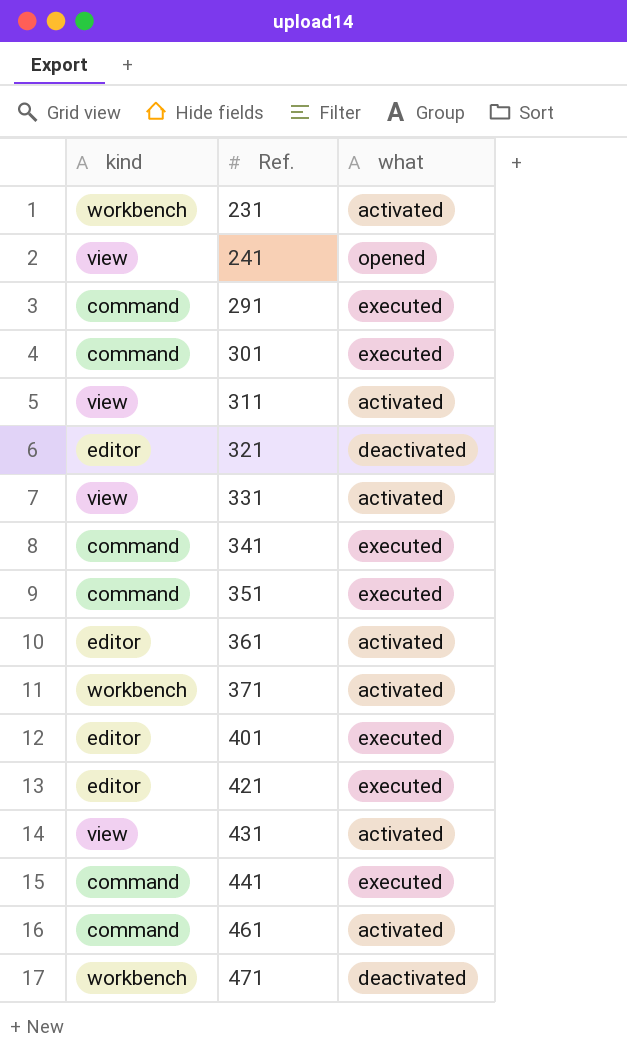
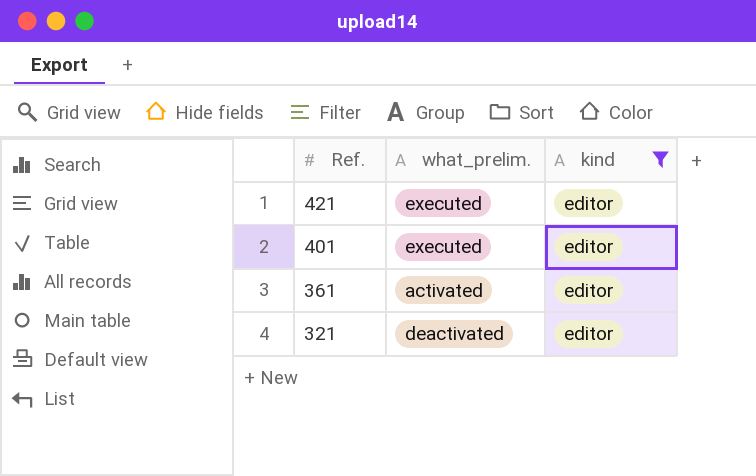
filter: none -> kind = editor
row order: Ref. ascending -> Ref. descending
column name: what -> what_prelim.
column kind | position: 1 -> 3

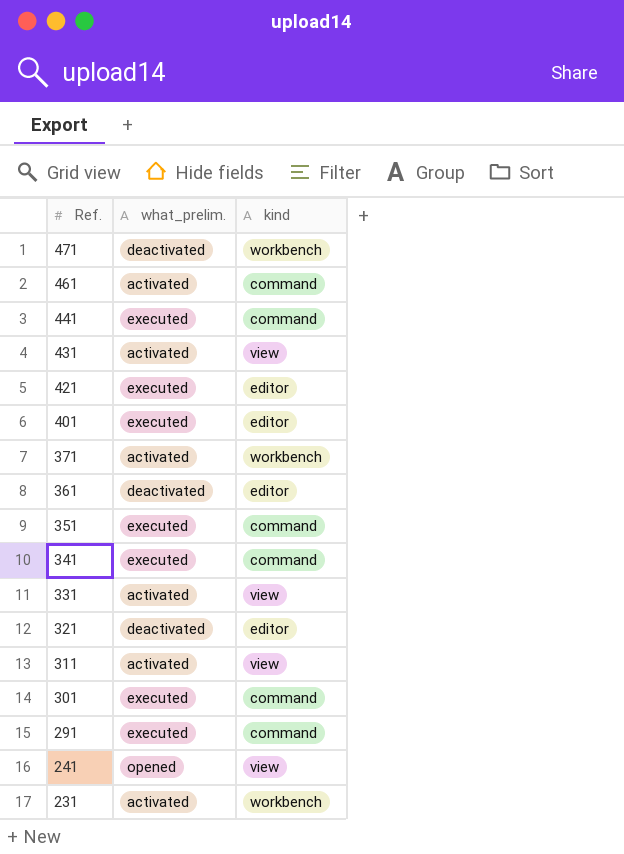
filter: kind = editor -> none
361 | what_prelim.: activated -> deactivated

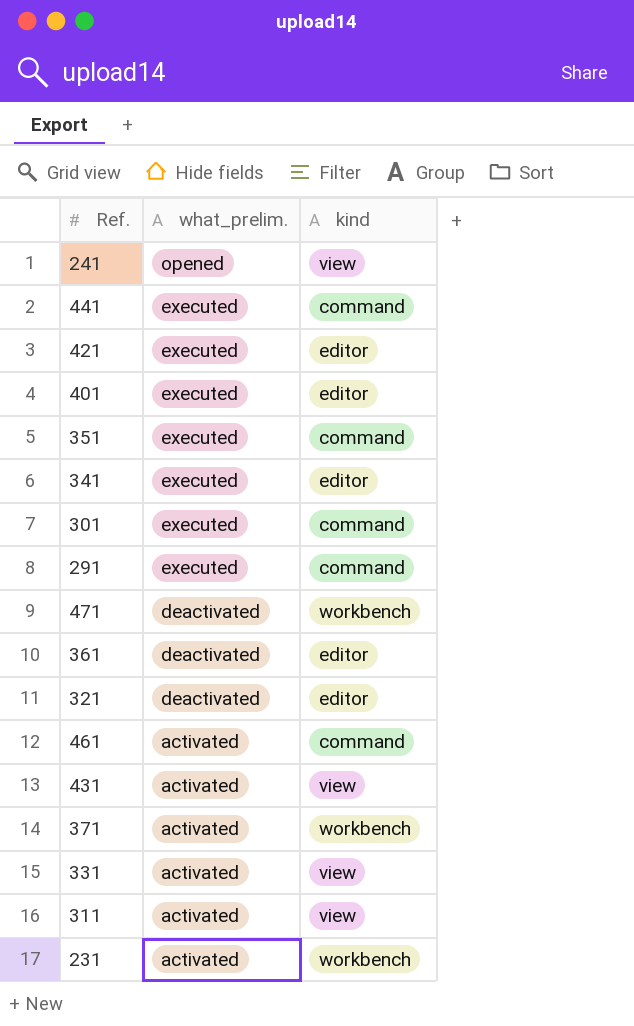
row order: Ref. descending -> what_prelim. descending
341 | kind: command -> editor

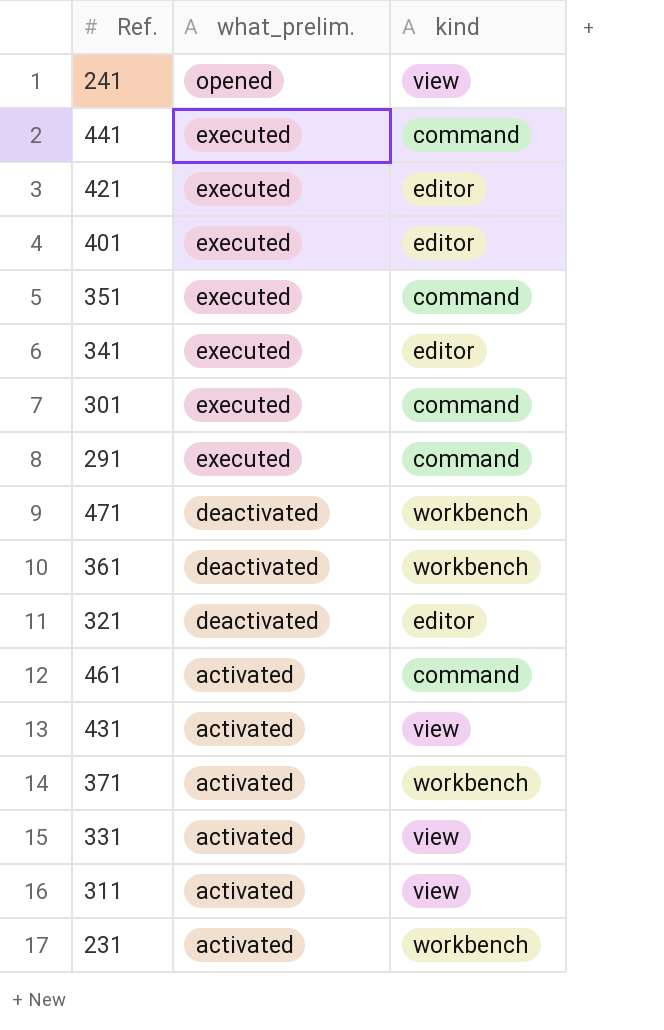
361 | kind: editor -> workbench

